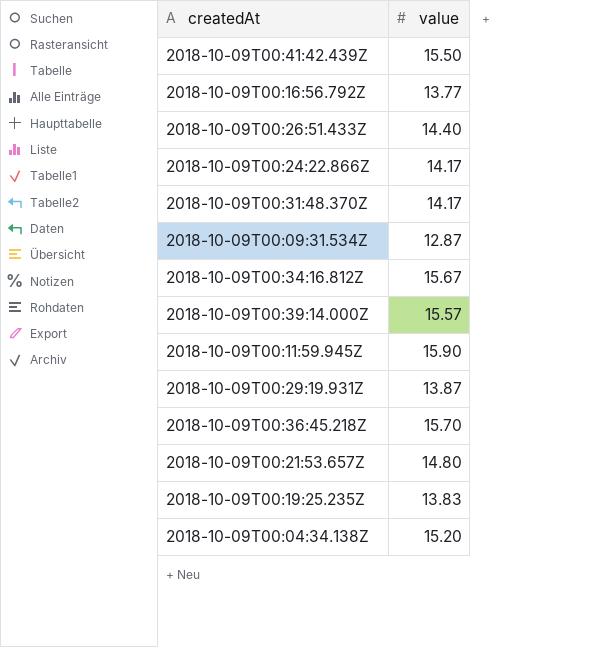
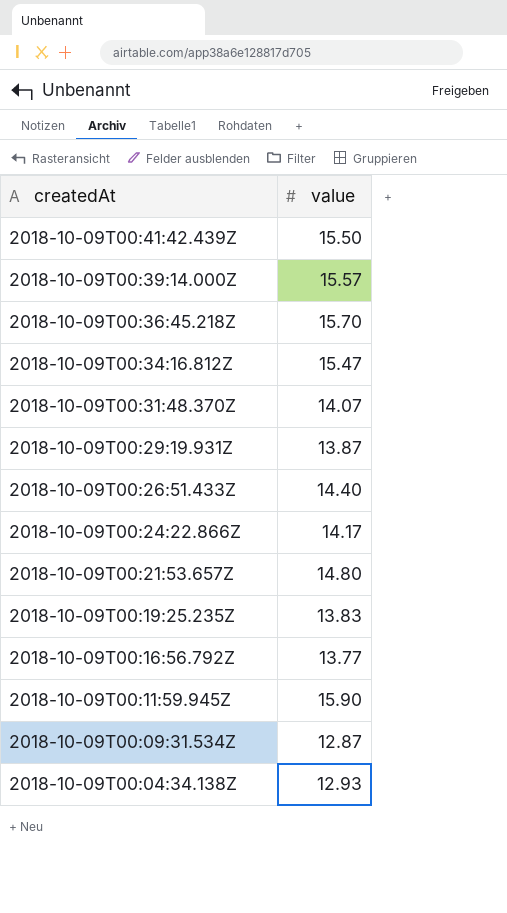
row order: none -> createdAt descending
2018-10-09T00:34:16.812Z | value: 15.67 -> 15.47
2018-10-09T00:31:48.370Z | value: 14.17 -> 14.07
2018-10-09T00:04:34.138Z | value: 15.20 -> 12.93

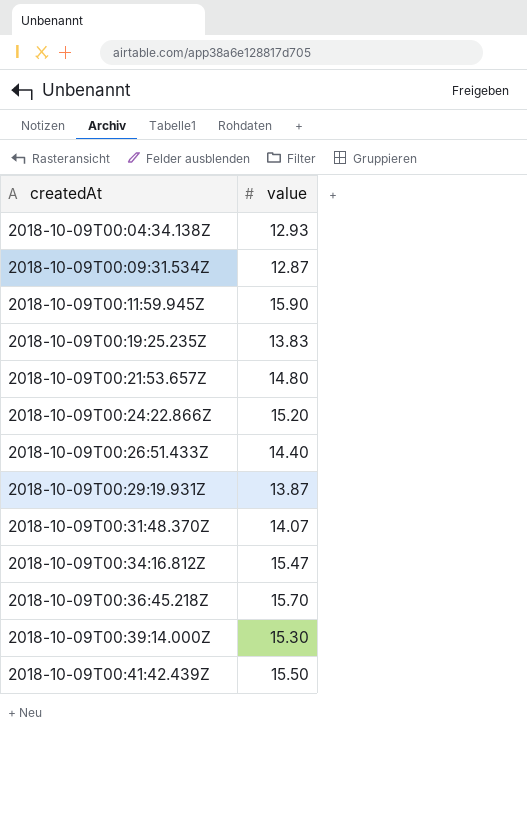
row order: createdAt descending -> createdAt ascending
row 2018-10-09T00:16:56.792Z: 13.77 -> none
2018-10-09T00:24:22.866Z | value: 14.17 -> 15.20
2018-10-09T00:39:14.000Z | value: 15.57 -> 15.30

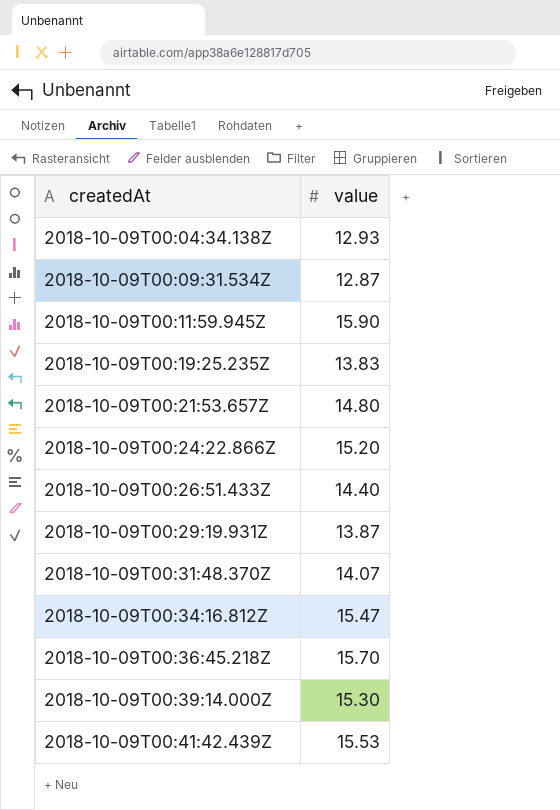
2018-10-09T00:41:42.439Z | value: 15.50 -> 15.53

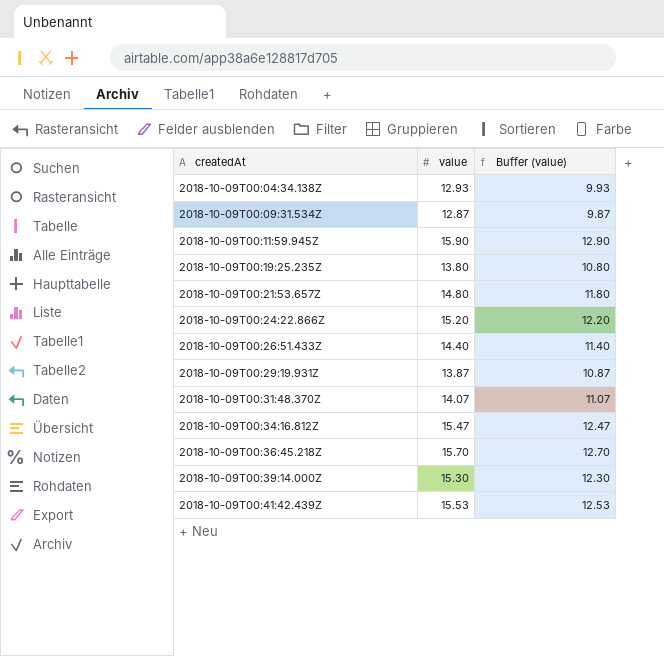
column Buffer (value) | formula: none -> [value] - 3
2018-10-09T00:19:25.235Z | value: 13.83 -> 13.80

